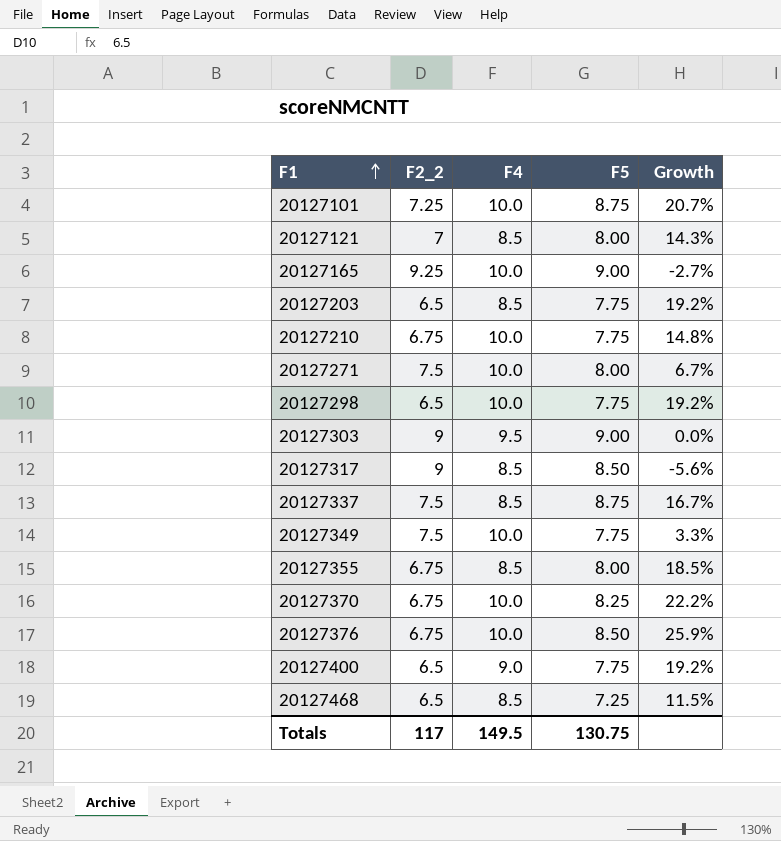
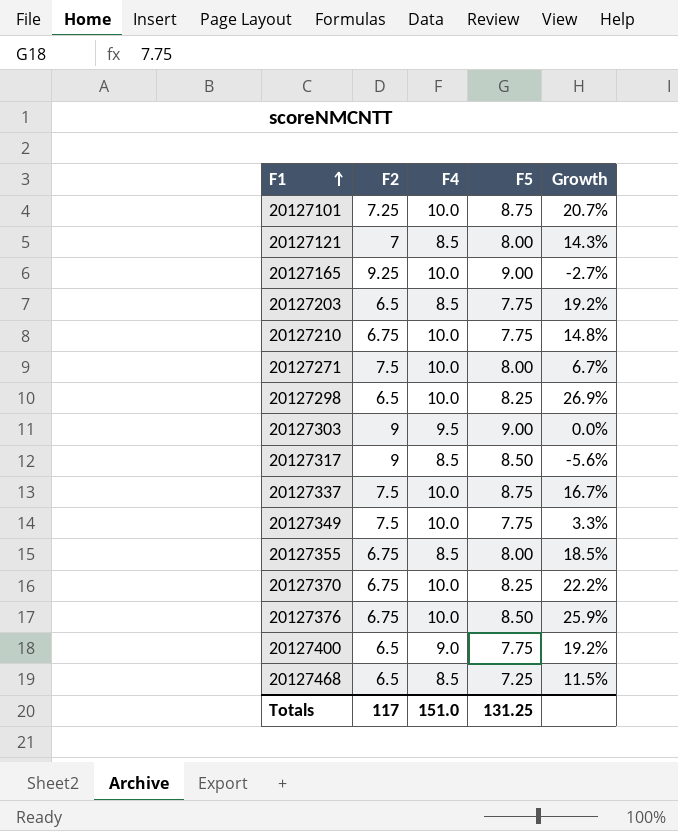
column name: F2_2 -> F2
20127298 | F5: 7.75 -> 8.25
20127298 | Growth: 19.2% -> 26.9%
20127337 | F4: 8.5 -> 10.0
Totals | F4: 149.5 -> 151.0
Totals | F5: 130.75 -> 131.25

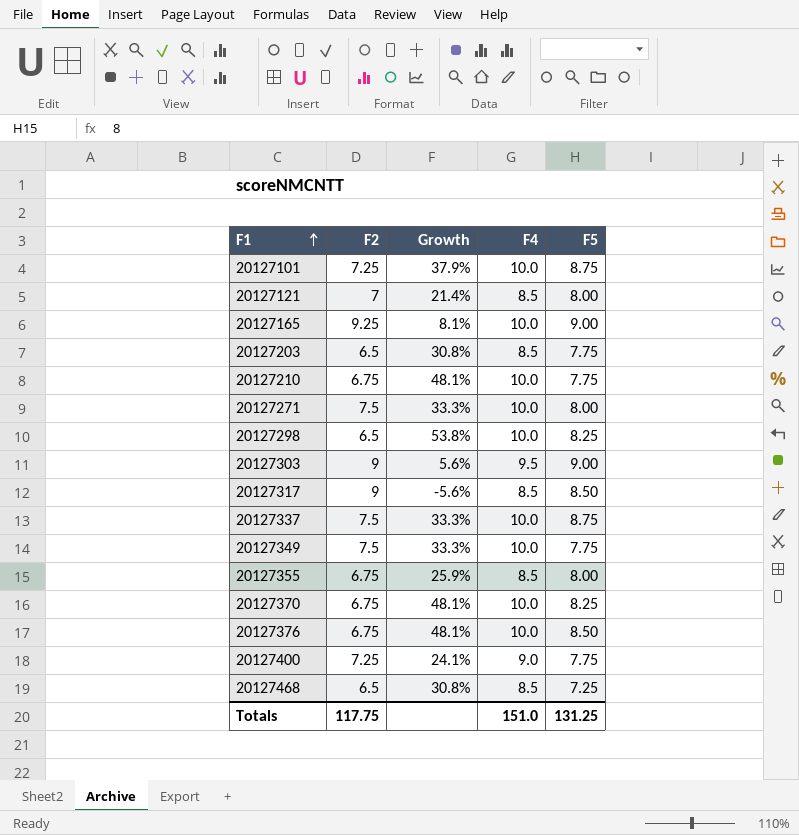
column Growth | formula: ([F5] - [F2]) / [F2] -> ([F4] - [F2]) / [F2]
column Growth | position: 5 -> 3
20127400 | F2: 6.5 -> 7.25
Totals | F2: 117 -> 117.75

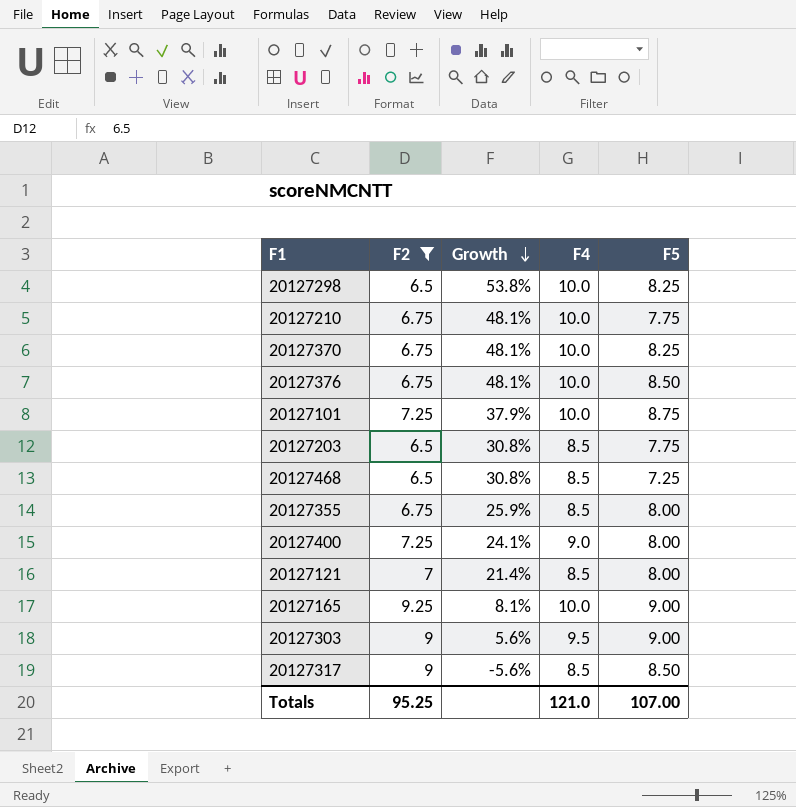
filter: none -> F2 != 7.5
row order: F1 ascending -> Growth descending
20127400 | F5: 7.75 -> 8.00
Totals | F2: 117.75 -> 95.25
Totals | F4: 151.0 -> 121.0
Totals | F5: 131.25 -> 107.00

